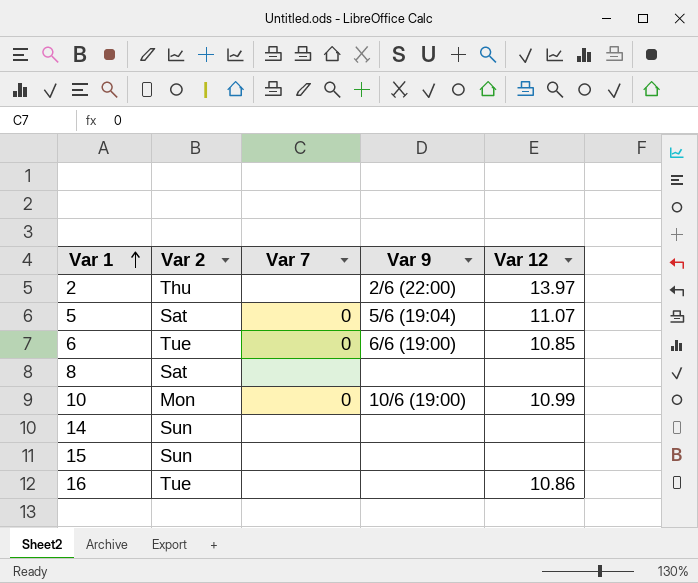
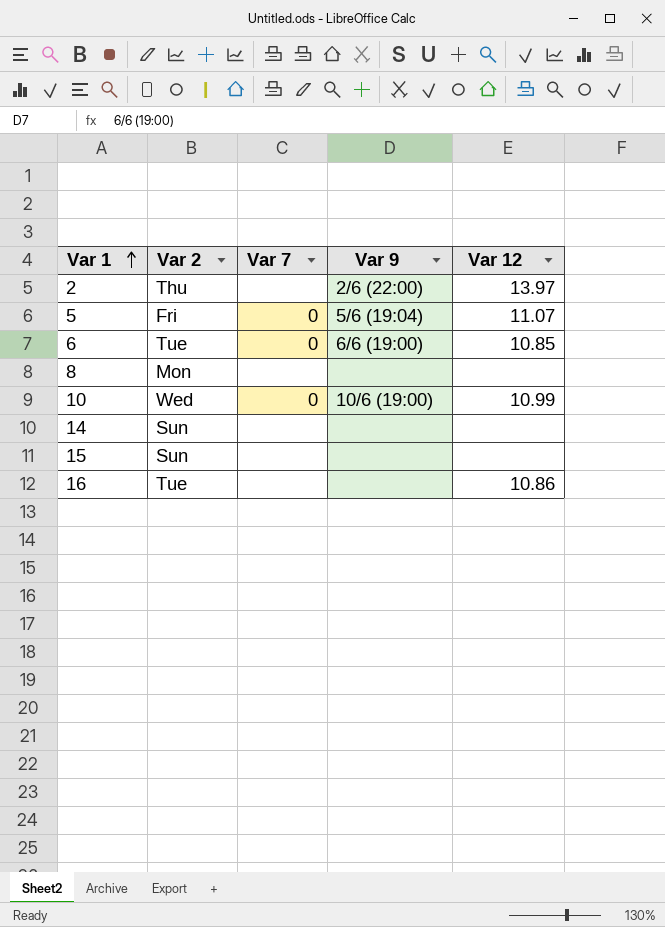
5 | Var 2: Sat -> Fri
8 | Var 2: Sat -> Mon
10 | Var 2: Mon -> Wed

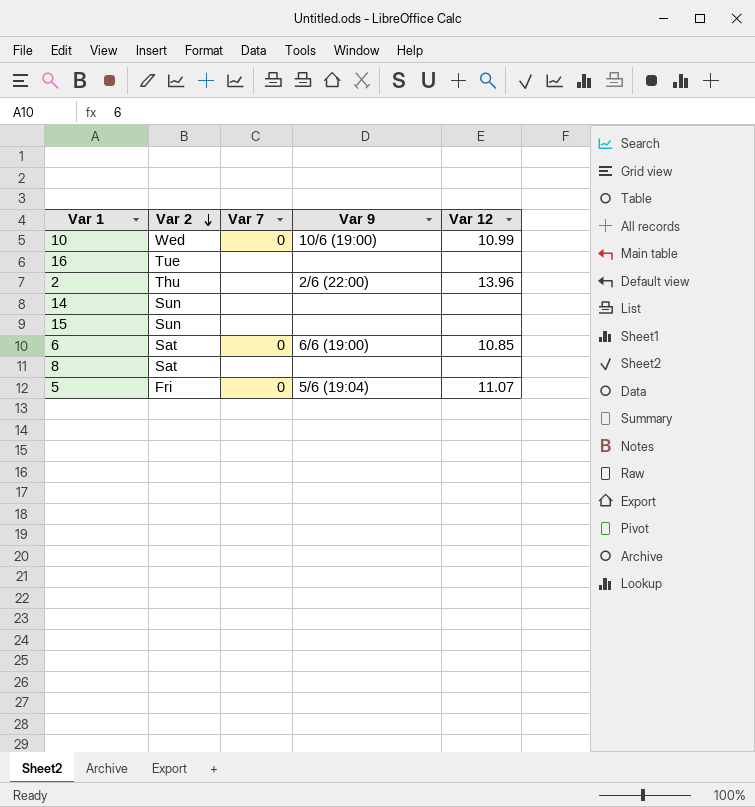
row order: Var 1 ascending -> Var 2 descending
16 | Var 12: 10.86 -> none
2 | Var 12: 13.97 -> 13.96
6 | Var 2: Tue -> Sat
8 | Var 2: Mon -> Sat

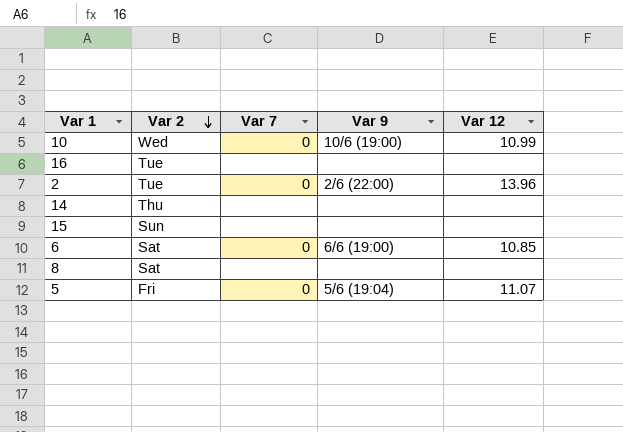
2 | Var 2: Thu -> Tue
2 | Var 7: none -> 0
14 | Var 2: Sun -> Thu

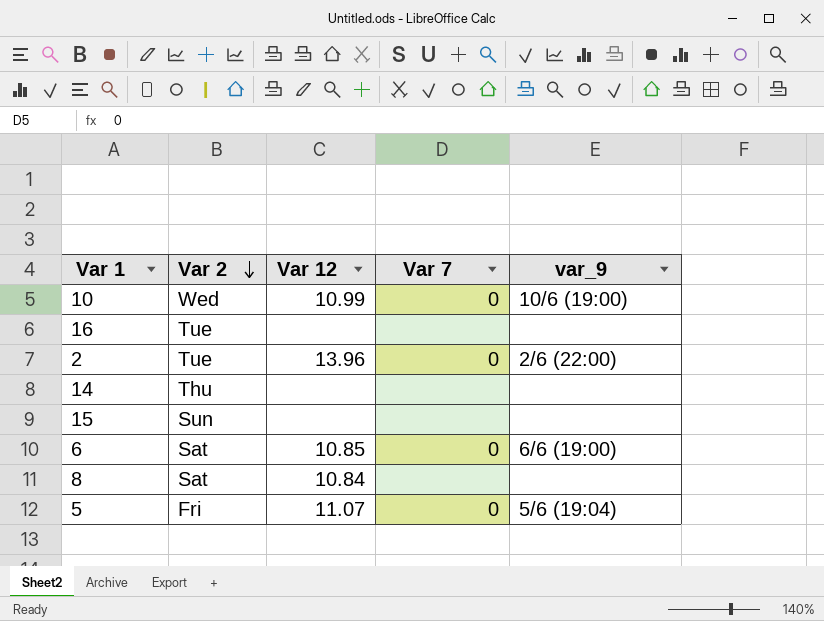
column Var 12 | position: 5 -> 3
column name: Var 9 -> var_9
8 | Var 12: none -> 10.84

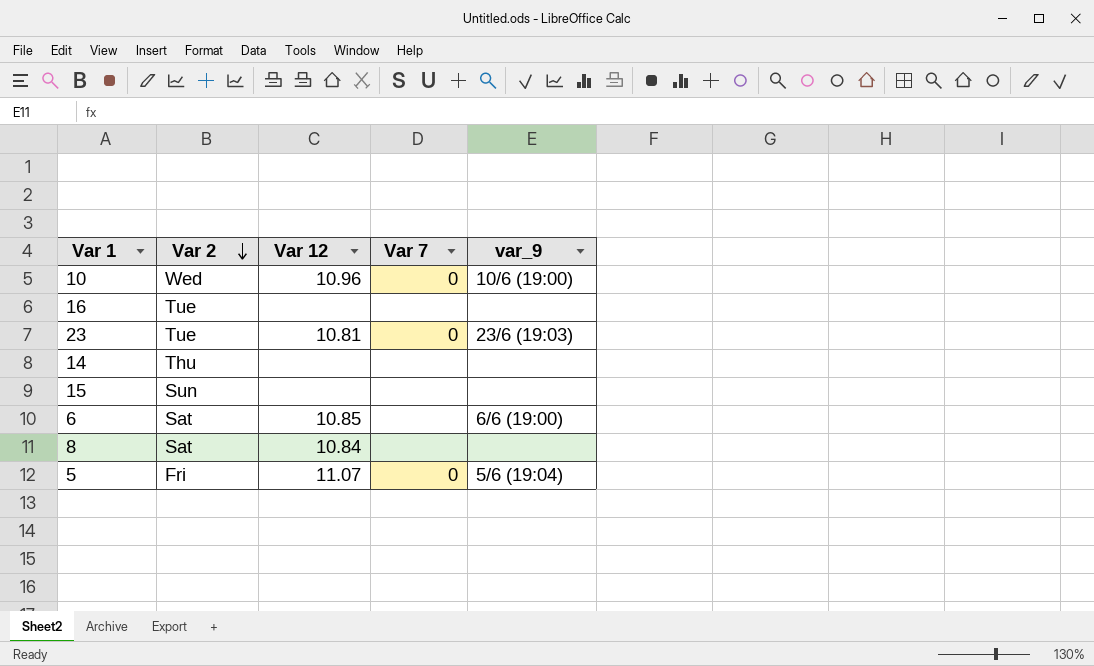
row 2: Tue | 13.96 | 0 | 2/6 (22:00) -> none
10 | Var 12: 10.99 -> 10.96
row 23: none -> Tue | 10.81 | 0 | 23/6 (19:03)
6 | Var 7: 0 -> none

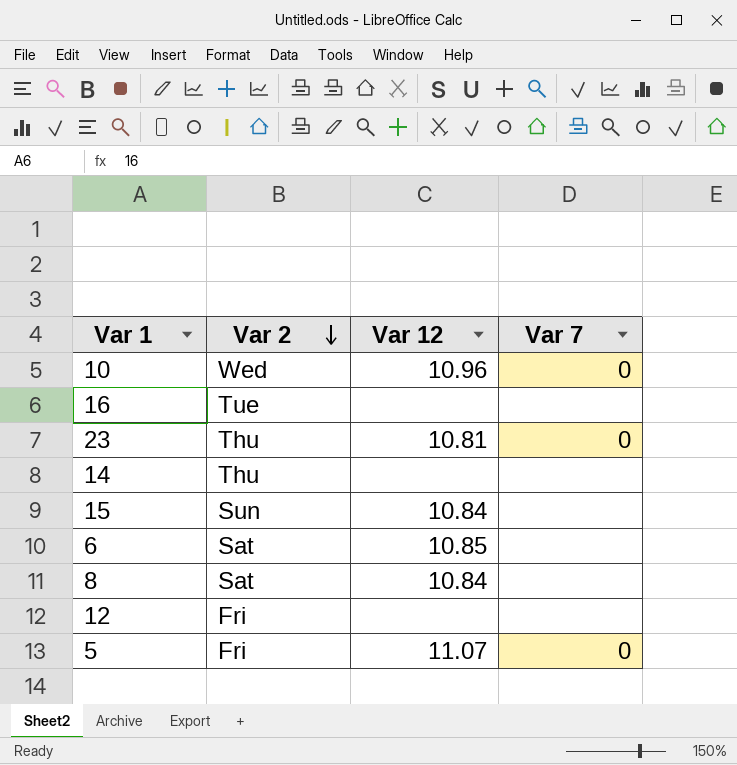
column var_9 | position: 5 -> none
23 | Var 2: Tue -> Thu
15 | Var 12: none -> 10.84
row 12: none -> Fri | none | none

